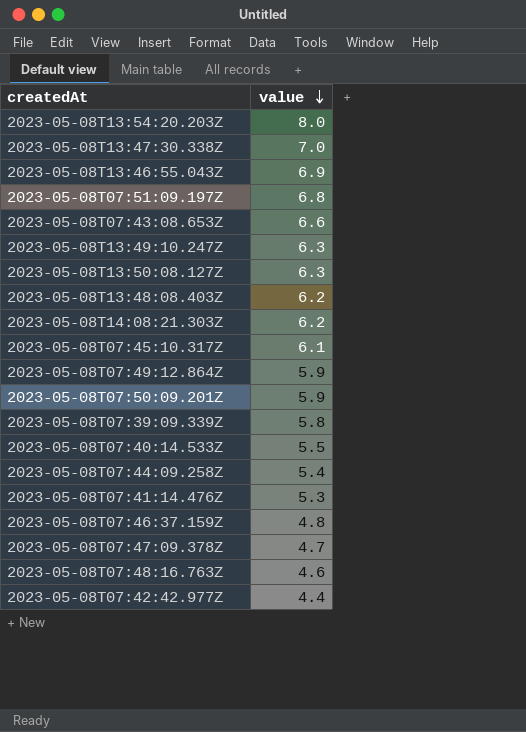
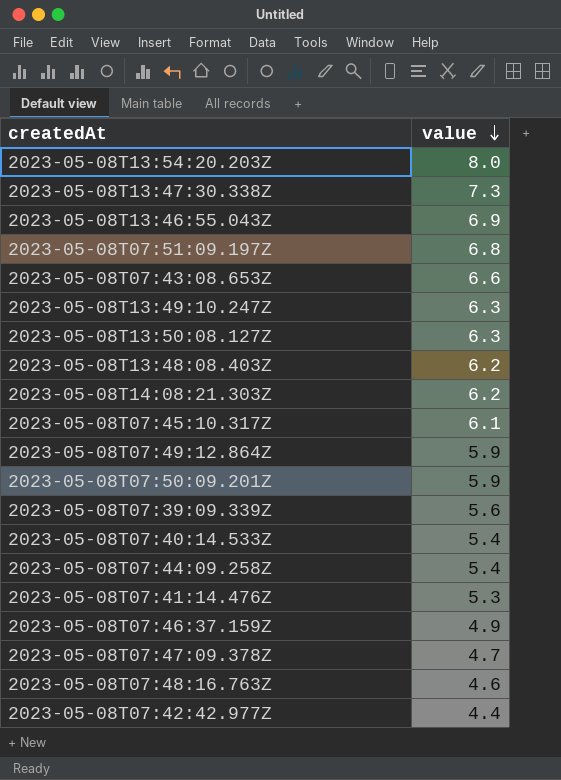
2023-05-08T13:47:30.338Z | value: 7.0 -> 7.3
2023-05-08T07:39:09.339Z | value: 5.8 -> 5.6
2023-05-08T07:40:14.533Z | value: 5.5 -> 5.4
2023-05-08T07:46:37.159Z | value: 4.8 -> 4.9

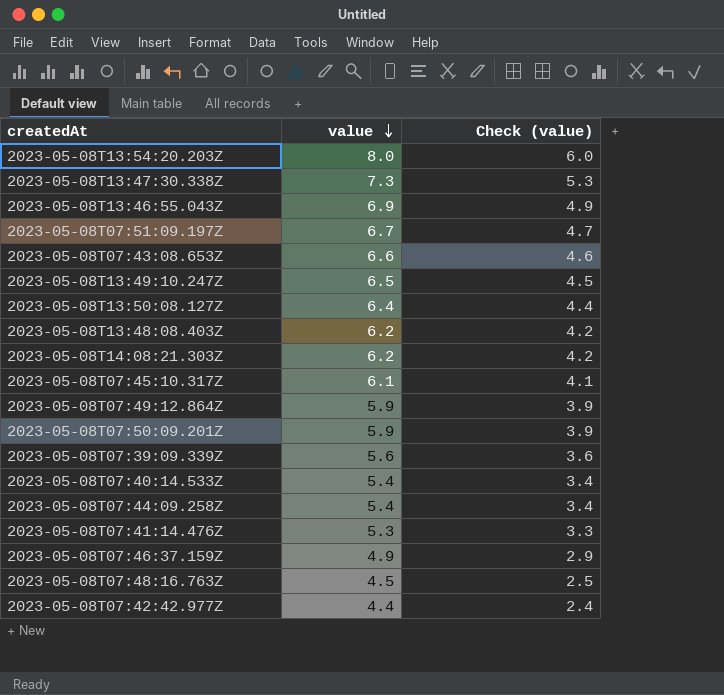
column Check (value) | formula: none -> [value] - 2
row 2023-05-08T07:47:09.378Z: 4.7 -> none
2023-05-08T07:51:09.197Z | value: 6.8 -> 6.7
2023-05-08T13:49:10.247Z | value: 6.3 -> 6.5
2023-05-08T13:50:08.127Z | value: 6.3 -> 6.4
2023-05-08T07:48:16.763Z | value: 4.6 -> 4.5

